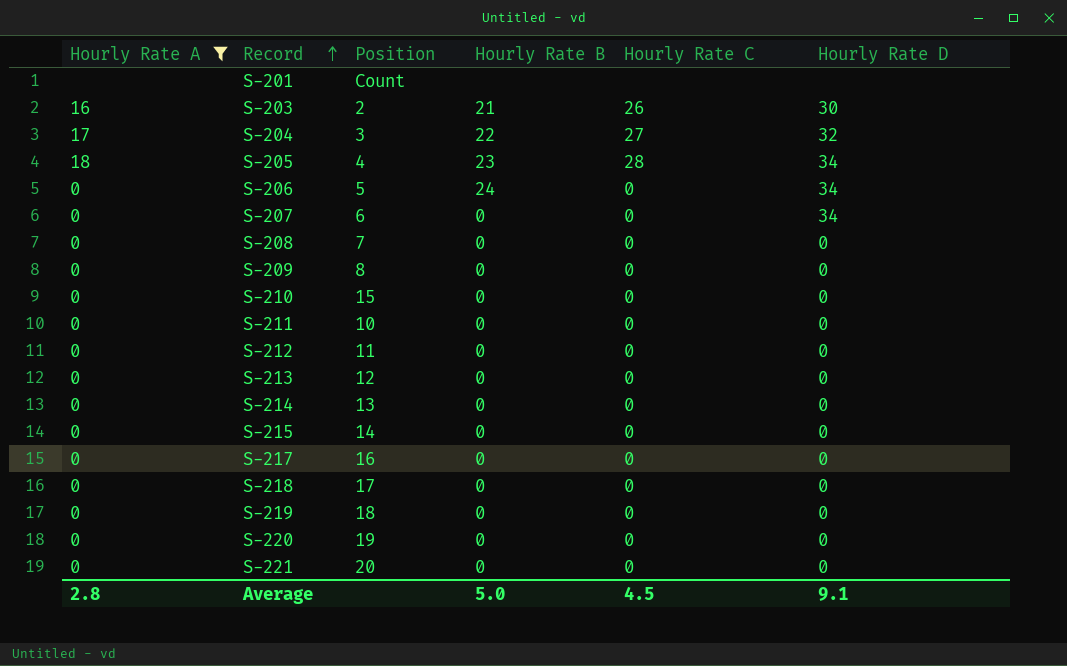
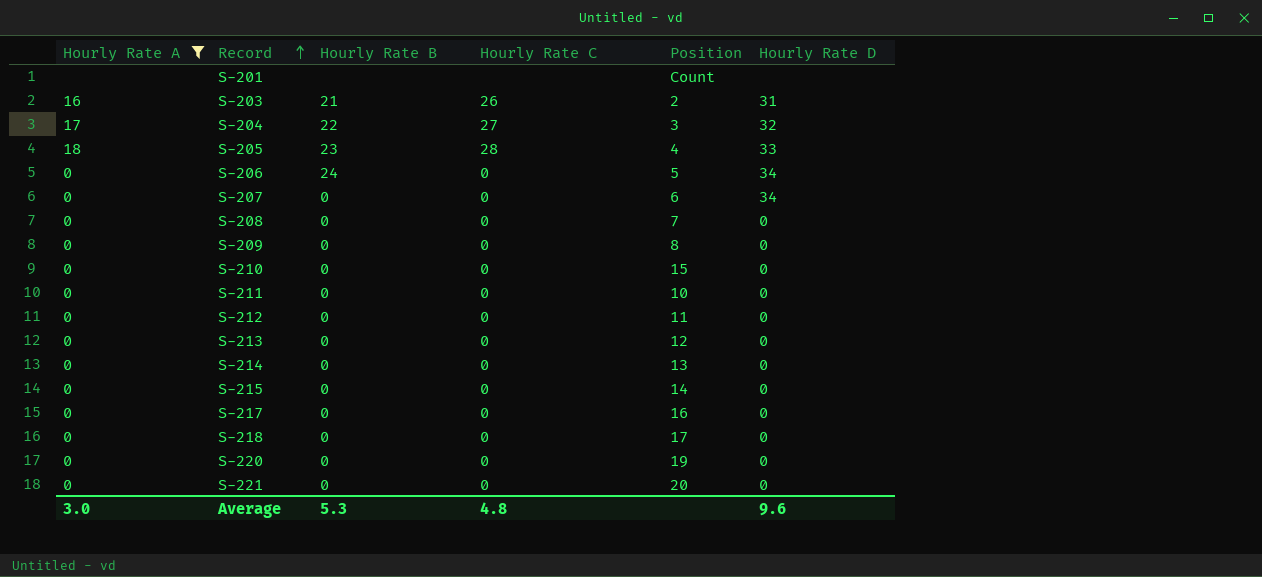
column Position | position: 3 -> 5
row S-219: 0 | 18 | 0 | 0 | 0 -> none
S-203 | Hourly Rate D: 30 -> 31
S-205 | Hourly Rate D: 34 -> 33
Average | Hourly Rate A: 2.8 -> 3.0
Average | Hourly Rate B: 5.0 -> 5.3
Average | Hourly Rate C: 4.5 -> 4.8
Average | Hourly Rate D: 9.1 -> 9.6

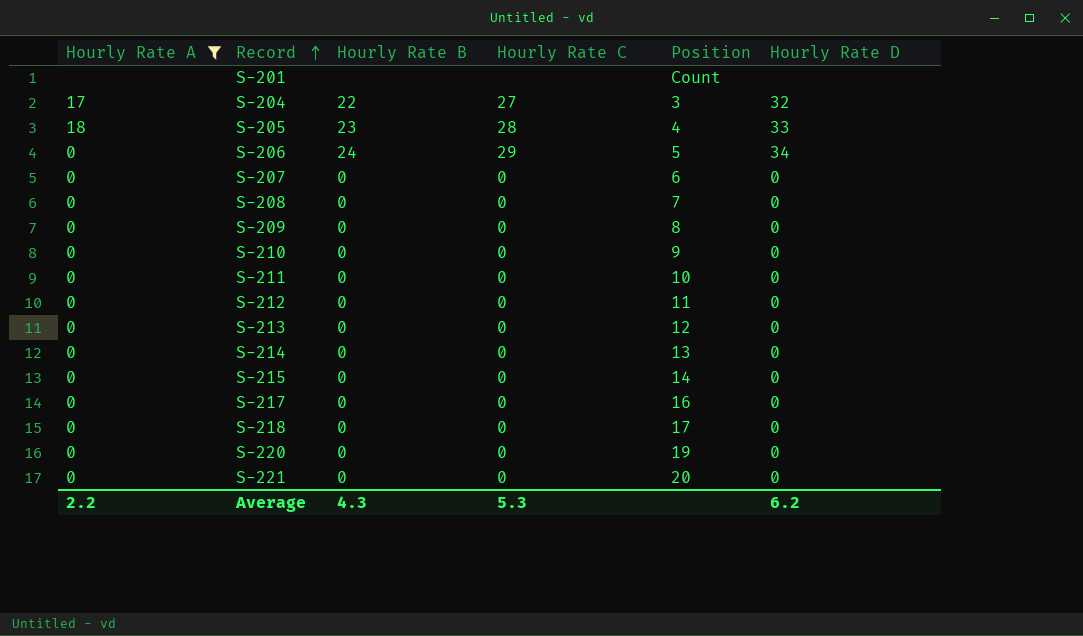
row S-203: 16 | 21 | 26 | 2 | 31 -> none
S-206 | Hourly Rate C: 0 -> 29
S-207 | Hourly Rate D: 34 -> 0
S-210 | Position: 15 -> 9
Average | Hourly Rate A: 3.0 -> 2.2
Average | Hourly Rate B: 5.3 -> 4.3
Average | Hourly Rate C: 4.8 -> 5.3
Average | Hourly Rate D: 9.6 -> 6.2

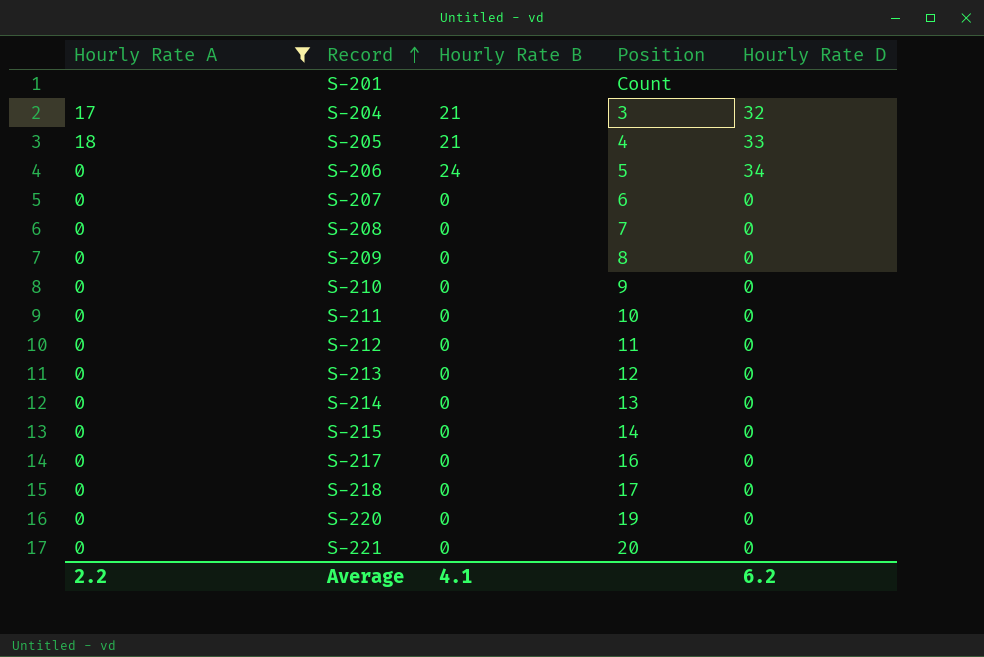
column Hourly Rate C | position: 4 -> none
S-204 | Hourly Rate B: 22 -> 21
S-205 | Hourly Rate B: 23 -> 21
Average | Hourly Rate B: 4.3 -> 4.1

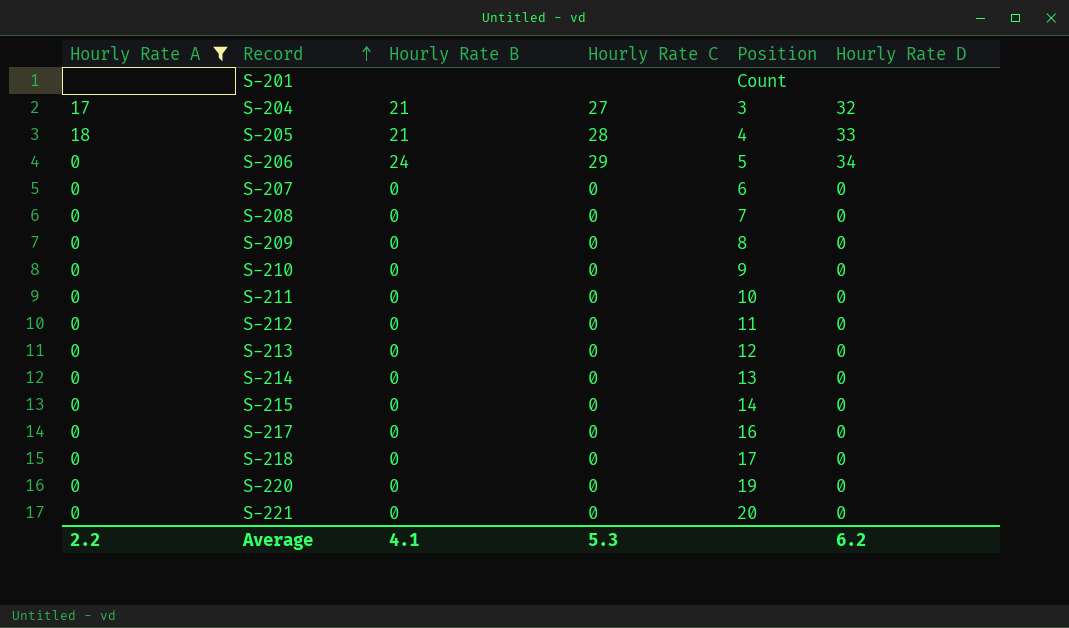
column Hourly Rate C | position: none -> 4

